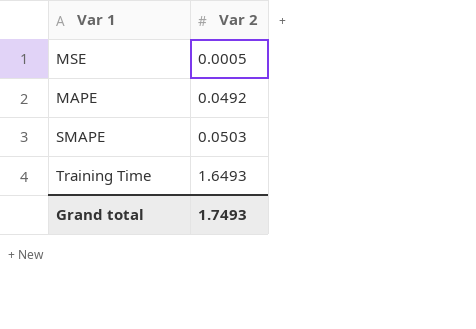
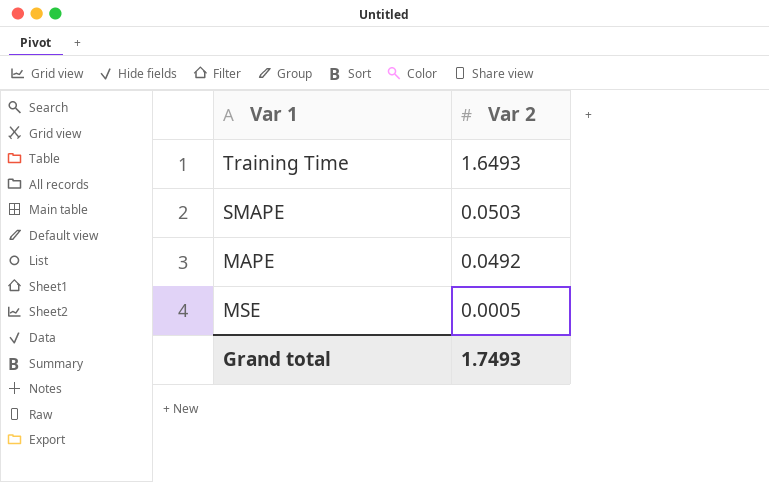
row order: Var 2 ascending -> Var 2 descending

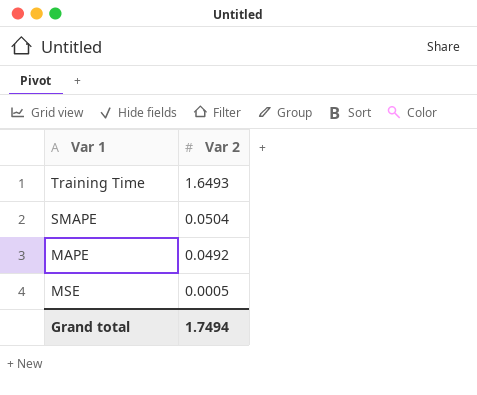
SMAPE | Var 2: 0.0503 -> 0.0504
Grand total | Var 2: 1.7493 -> 1.7494

